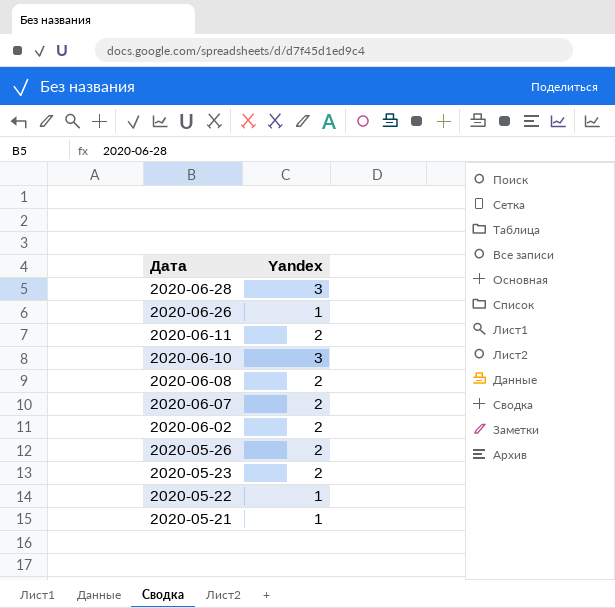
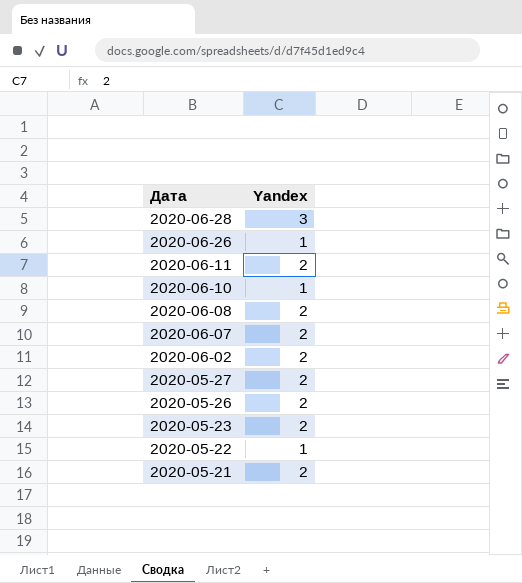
2020-06-10 | Yandex: 3 -> 1
row 2020-05-27: none -> 2
2020-05-21 | Yandex: 1 -> 2

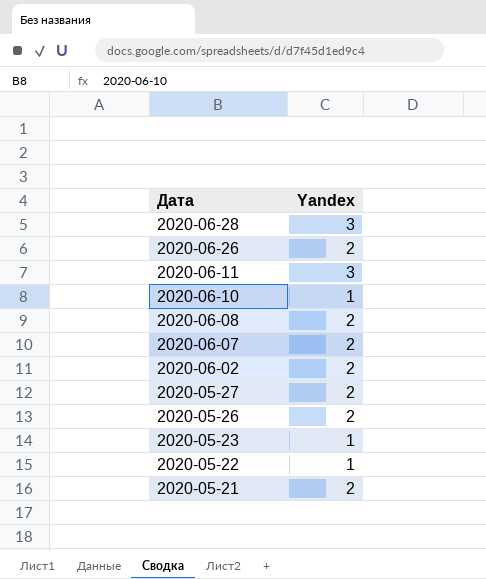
2020-06-26 | Yandex: 1 -> 2
2020-06-11 | Yandex: 2 -> 3
2020-05-23 | Yandex: 2 -> 1

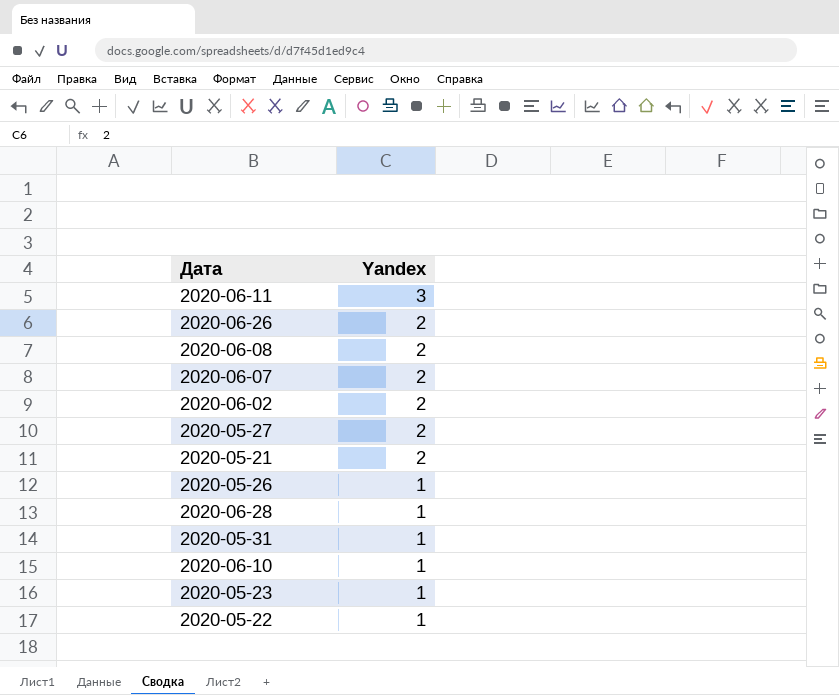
row order: Дата descending -> Yandex descending
2020-05-26 | Yandex: 2 -> 1
2020-06-28 | Yandex: 3 -> 1
row 2020-05-31: none -> 1

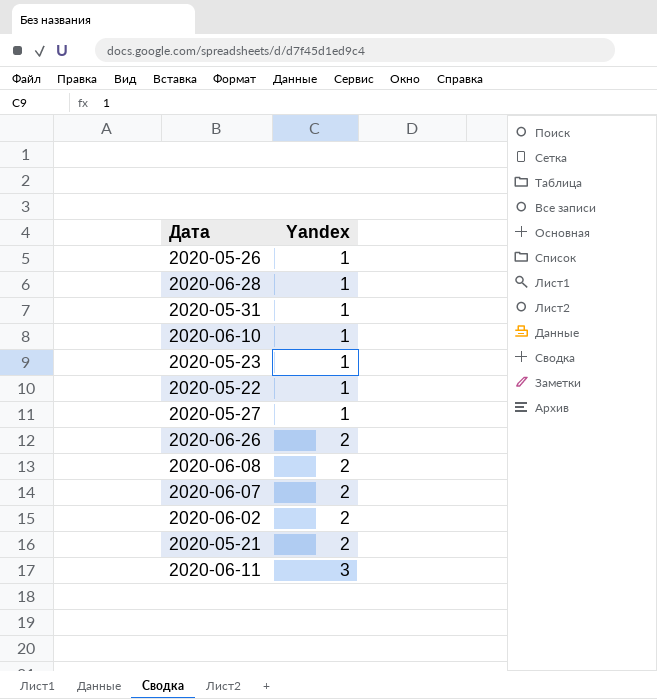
row order: Yandex descending -> Yandex ascending
2020-05-27 | Yandex: 2 -> 1

